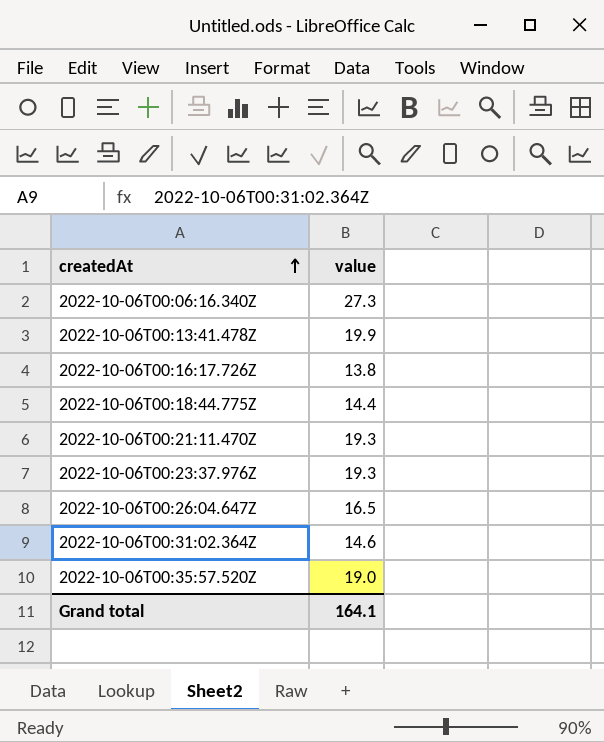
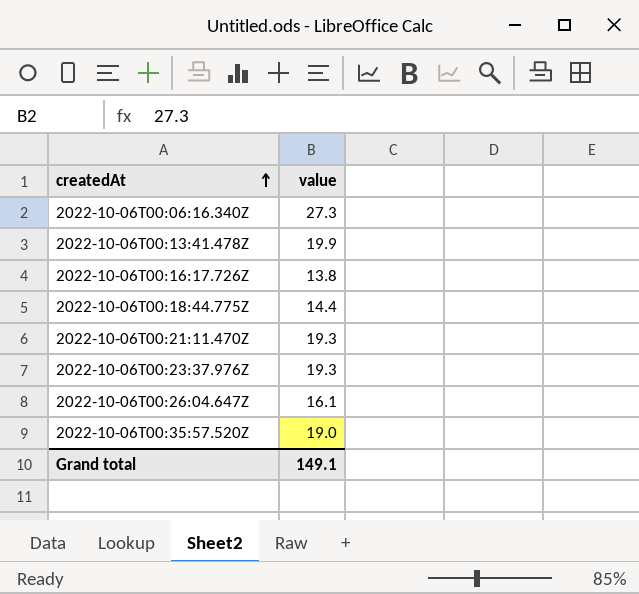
row 2022-10-06T00:31:02.364Z: 14.6 -> none
2022-10-06T00:26:04.647Z | value: 16.5 -> 16.1
Grand total | value: 164.1 -> 149.1

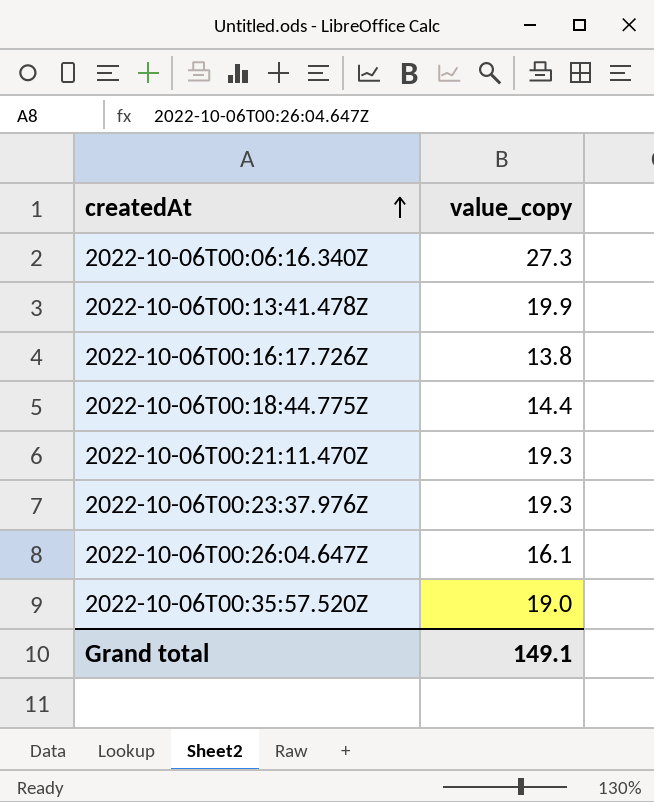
column name: value -> value_copy

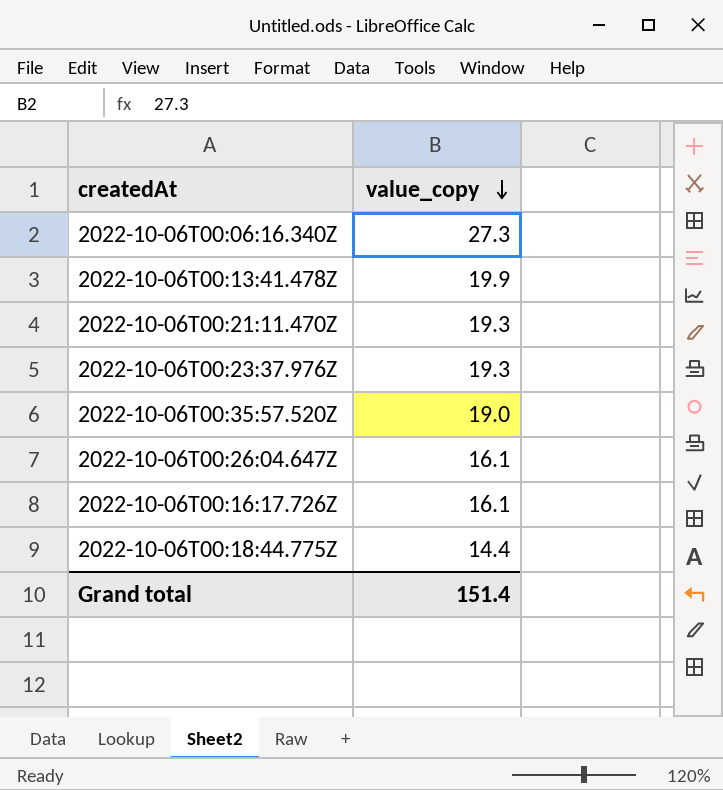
row order: createdAt ascending -> value_copy descending
2022-10-06T00:16:17.726Z | value_copy: 13.8 -> 16.1
Grand total | value_copy: 149.1 -> 151.4

